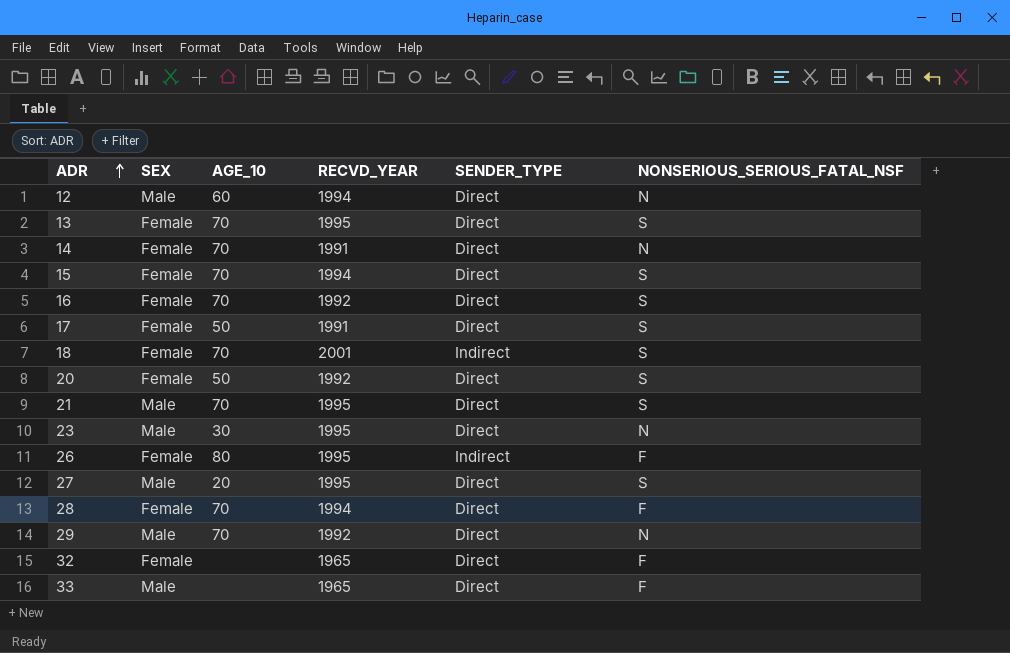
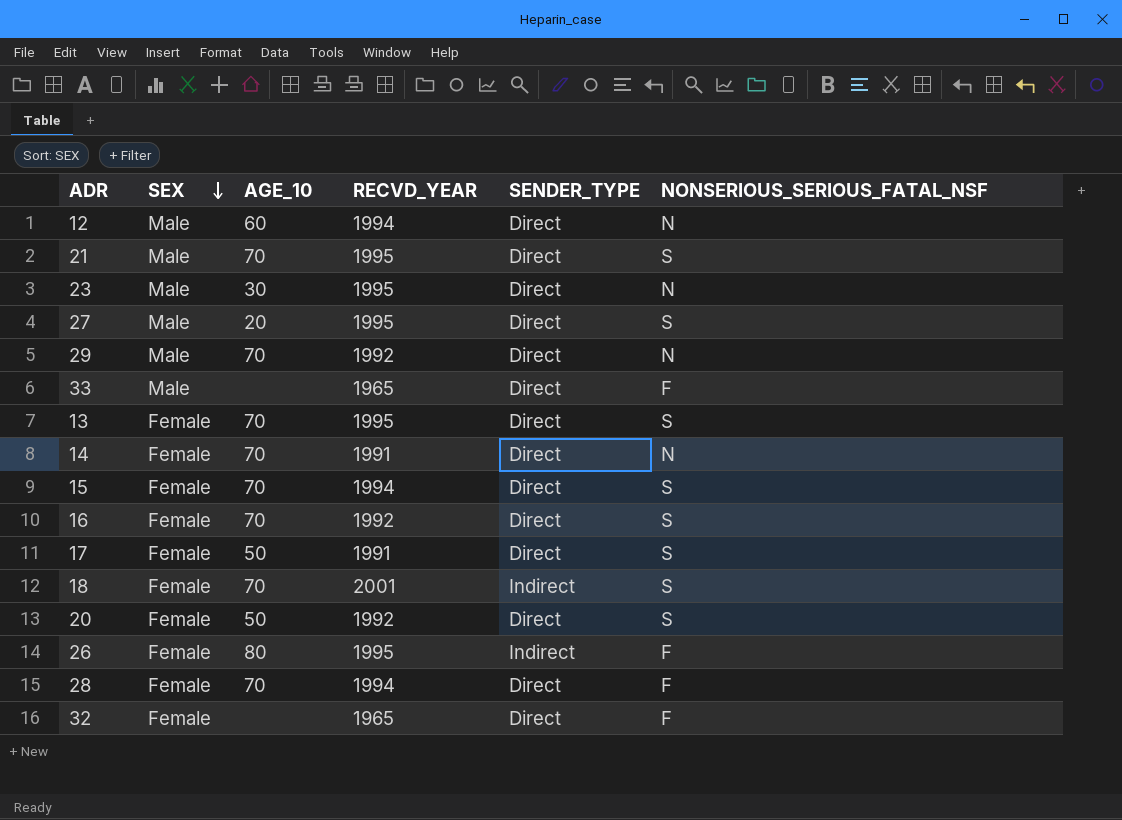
row order: ADR ascending -> SEX descending

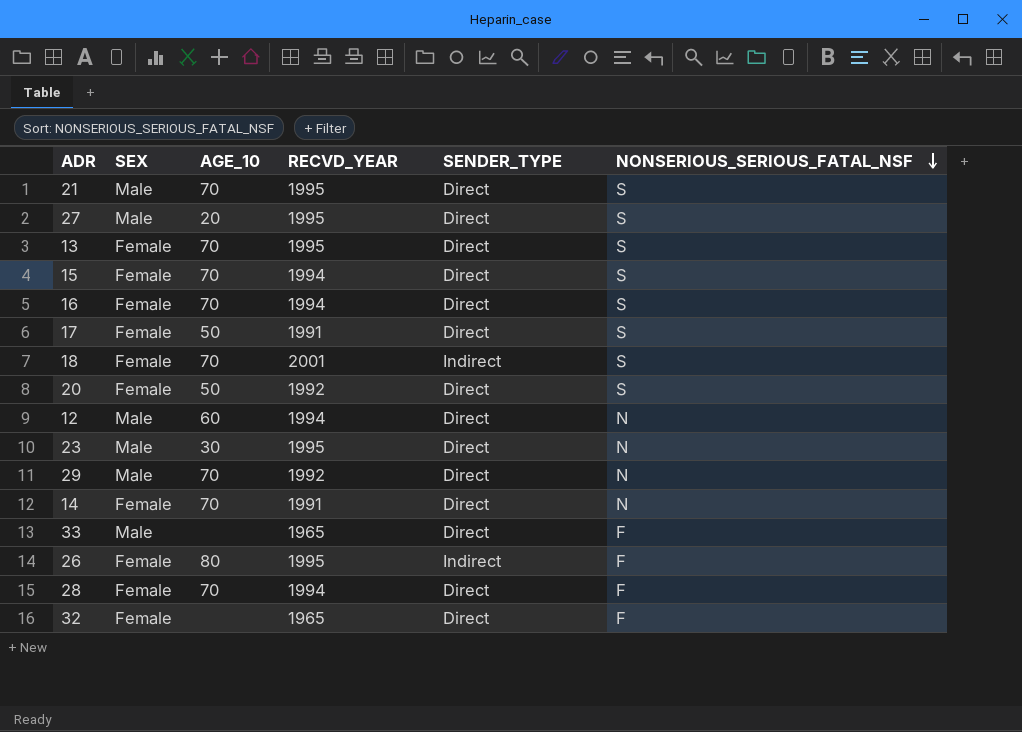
row order: SEX descending -> NONSERIOUS_SERIOUS_FATAL_NSF descending
16 | RECVD_YEAR: 1992 -> 1994

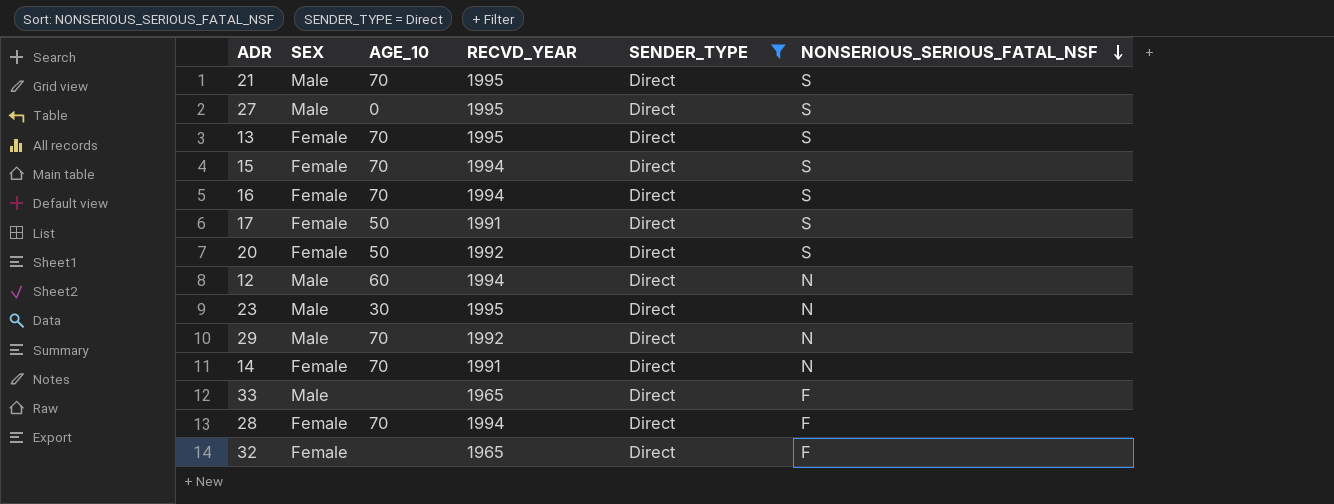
filter: none -> SENDER_TYPE = Direct
27 | AGE_10: 20 -> 0

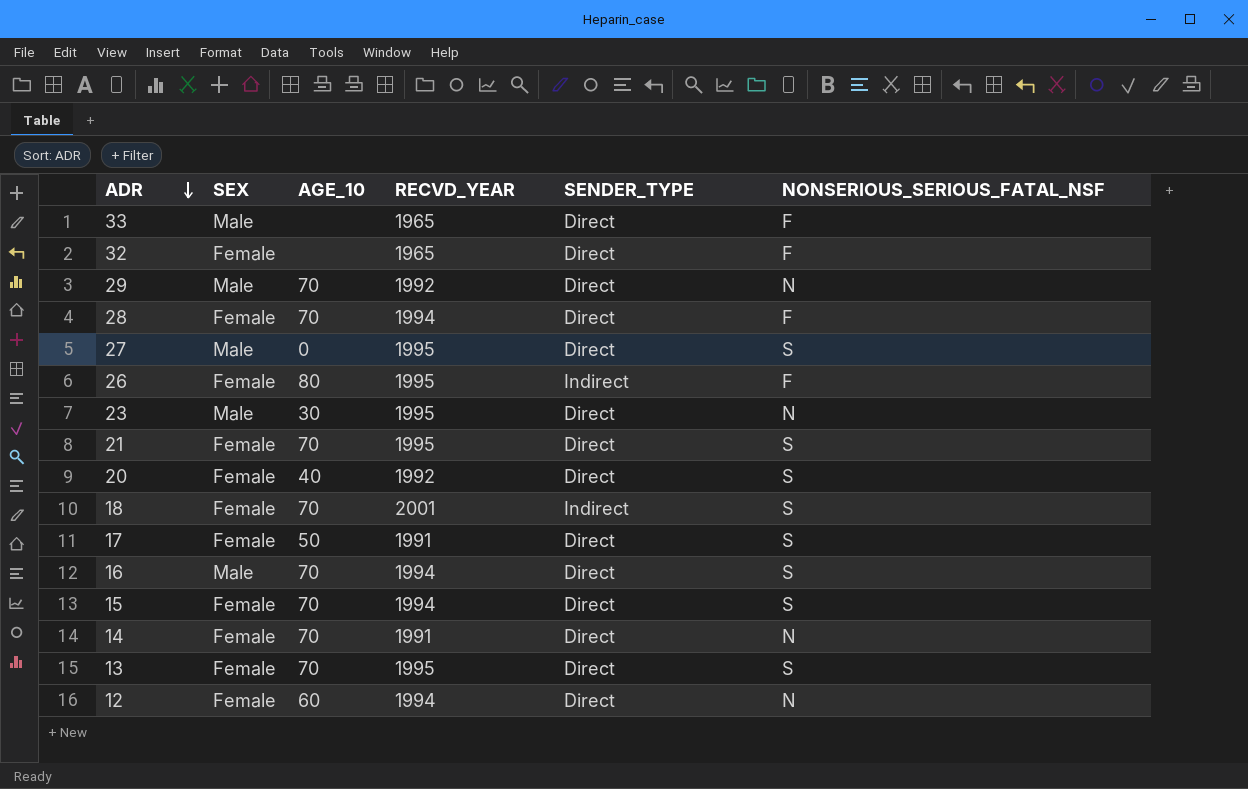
filter: SENDER_TYPE = Direct -> none
row order: NONSERIOUS_SERIOUS_FATAL_NSF descending -> ADR descending
21 | SEX: Male -> Female
20 | AGE_10: 50 -> 40
16 | SEX: Female -> Male
12 | SEX: Male -> Female

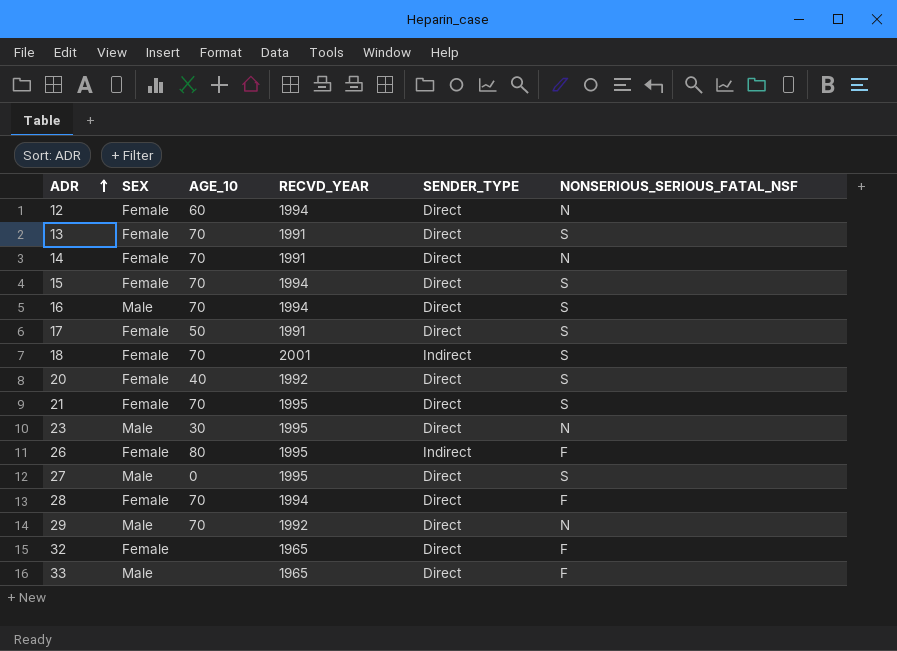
row order: ADR descending -> ADR ascending
13 | RECVD_YEAR: 1995 -> 1991

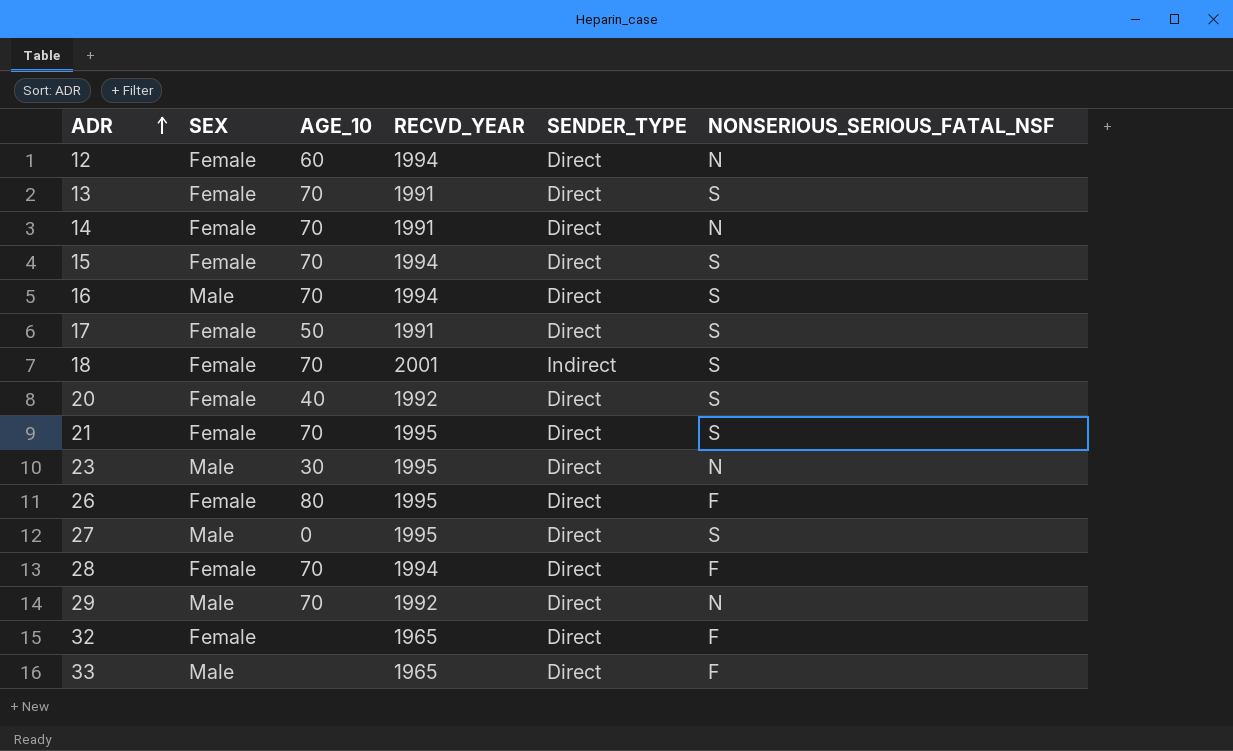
26 | SENDER_TYPE: Indirect -> Direct

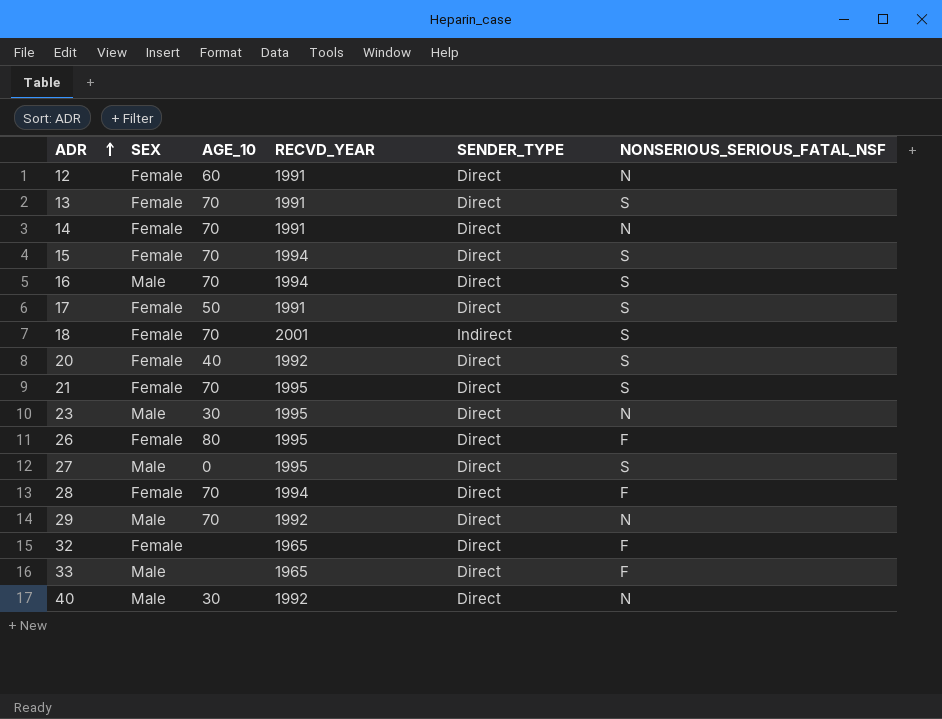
12 | RECVD_YEAR: 1994 -> 1991
row 40: none -> Male | 30 | 1992 | Direct | N

